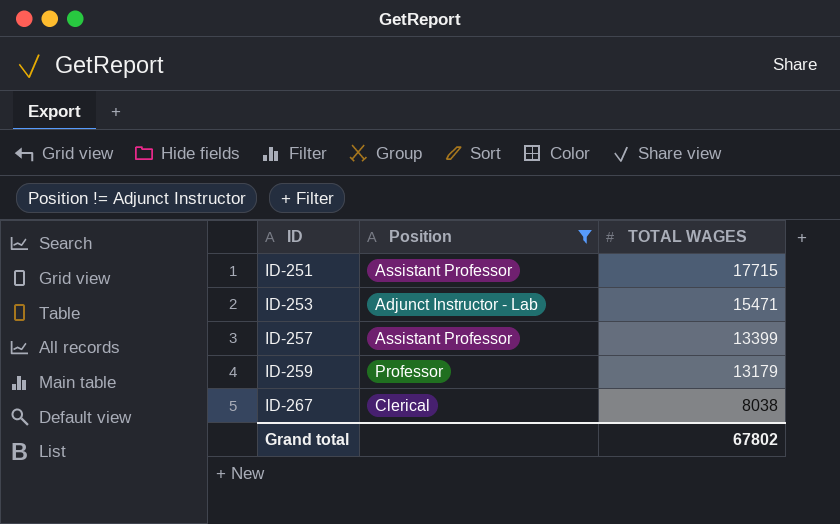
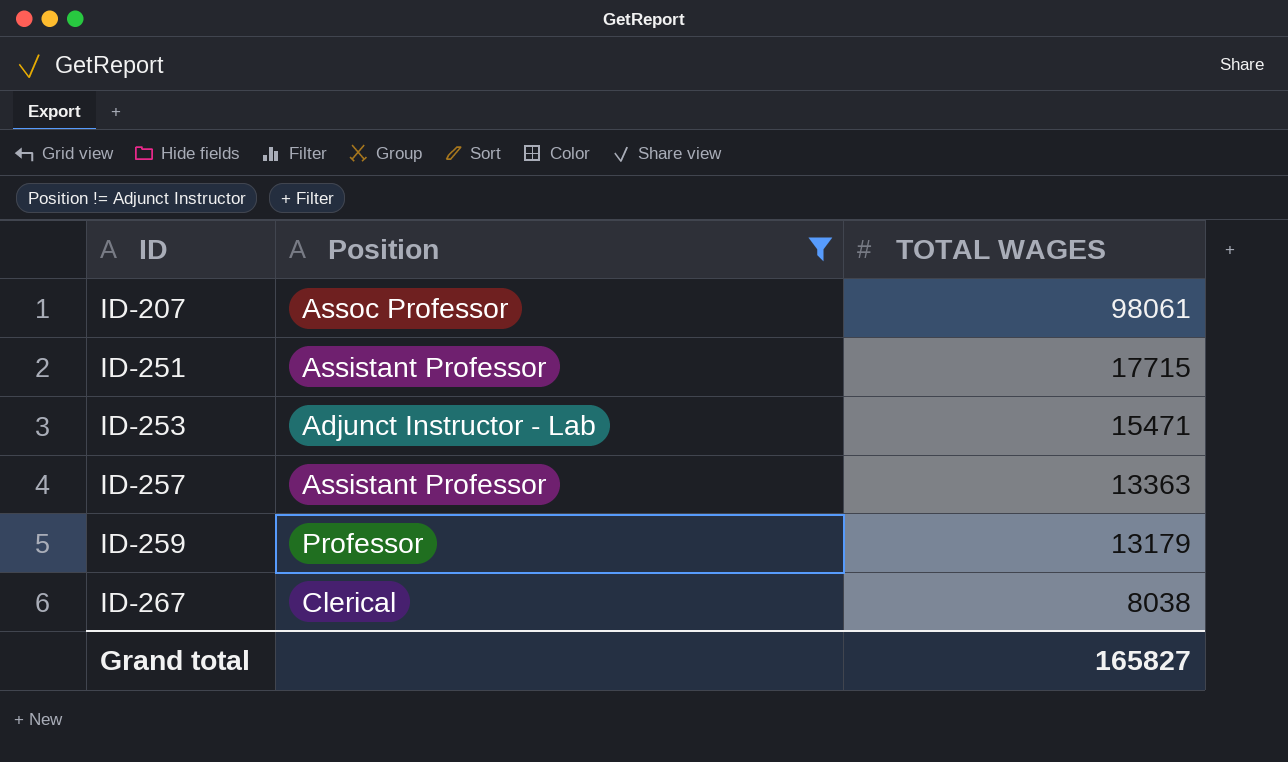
row ID-207: none -> Assoc Professor | 98061
ID-257 | TOTAL WAGES: 13399 -> 13363
Grand total | TOTAL WAGES: 67802 -> 165827

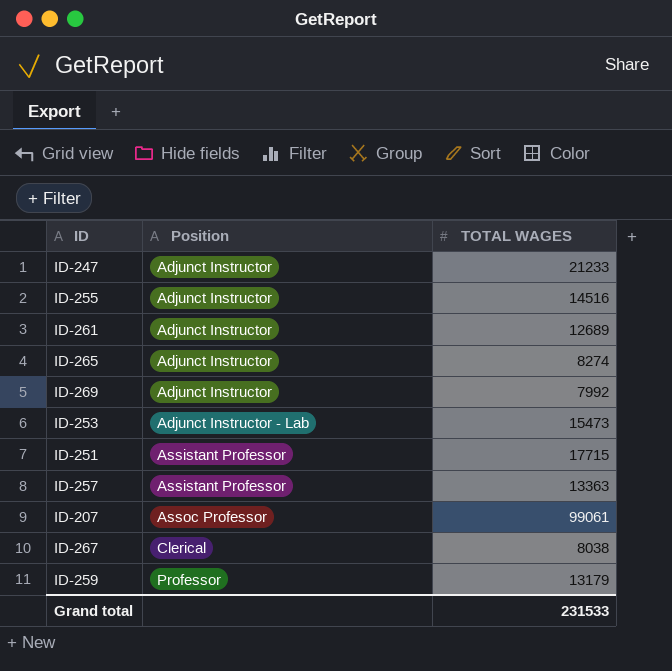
filter: Position != Adjunct Instructor -> none
row order: ID ascending -> Position ascending
ID-253 | TOTAL WAGES: 15471 -> 15473
ID-207 | TOTAL WAGES: 98061 -> 99061
Grand total | TOTAL WAGES: 165827 -> 231533

